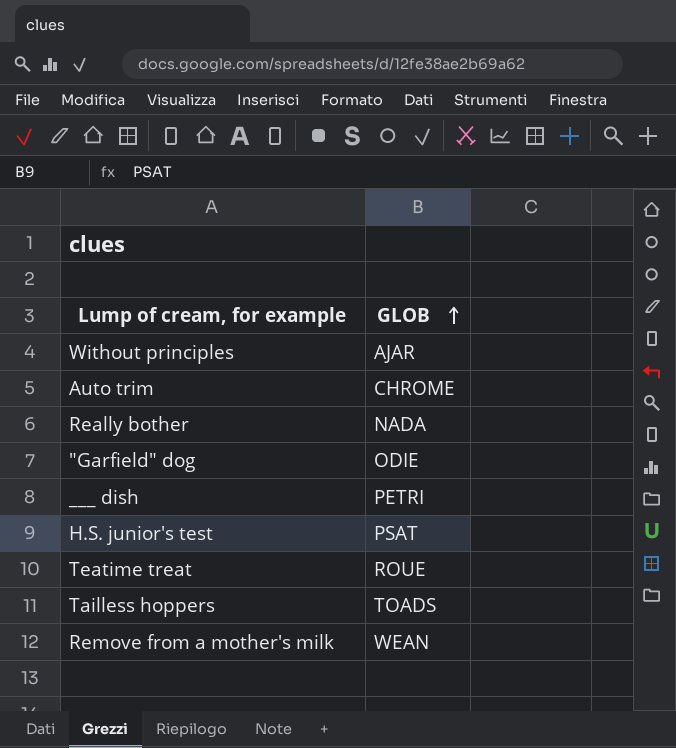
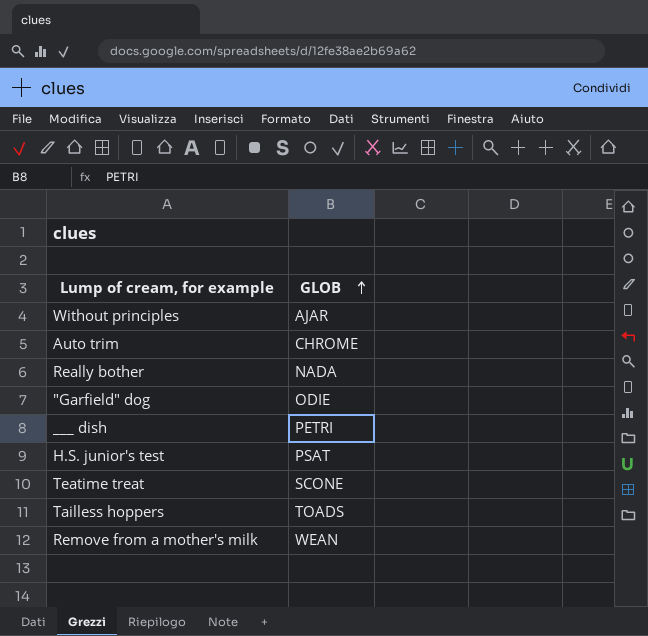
Teatime treat | GLOB: ROUE -> SCONE

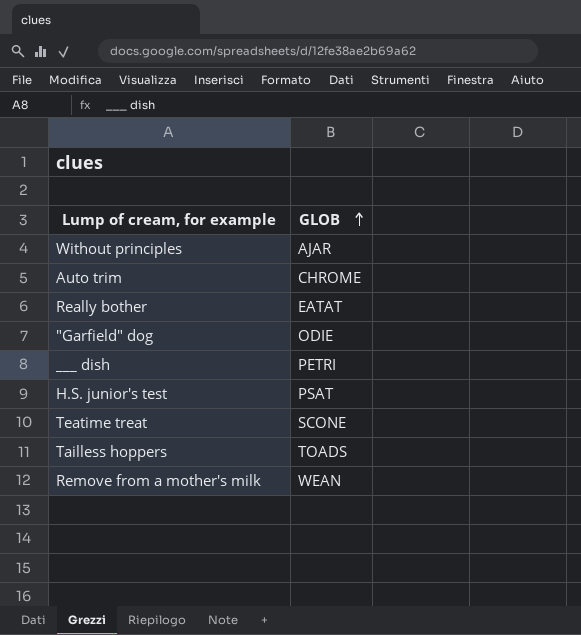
Really bother | GLOB: NADA -> EATAT

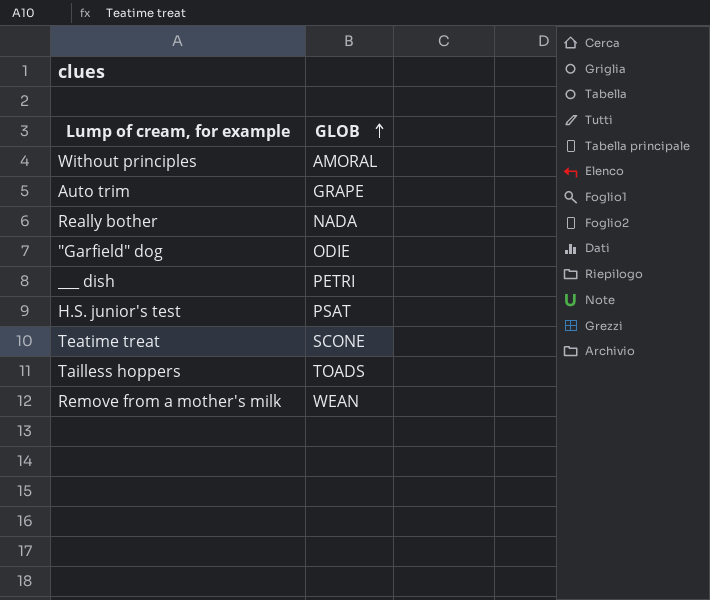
Without principles | GLOB: AJAR -> AMORAL
Auto trim | GLOB: CHROME -> GRAPE
Really bother | GLOB: EATAT -> NADA

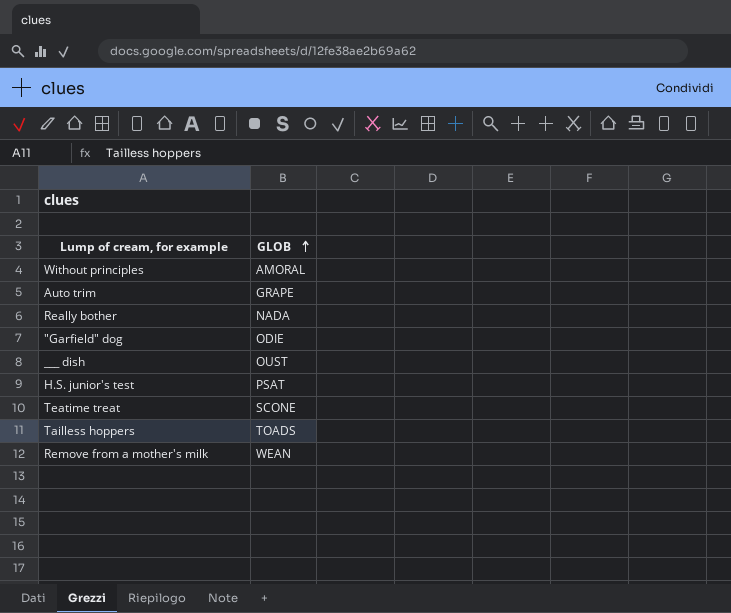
___ dish | GLOB: PETRI -> OUST

